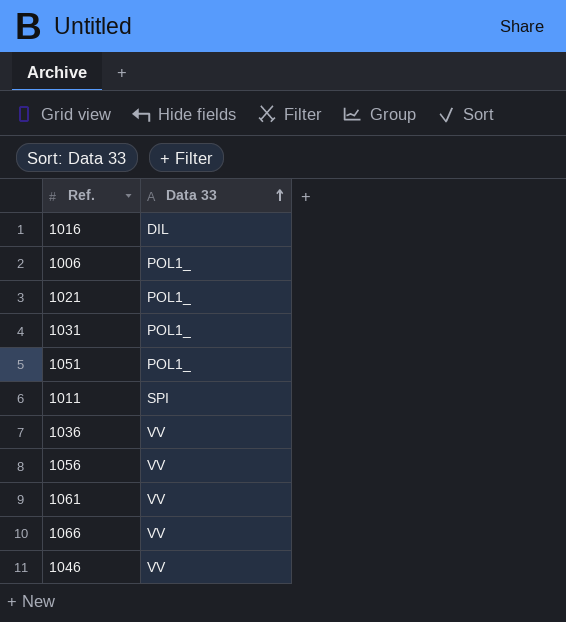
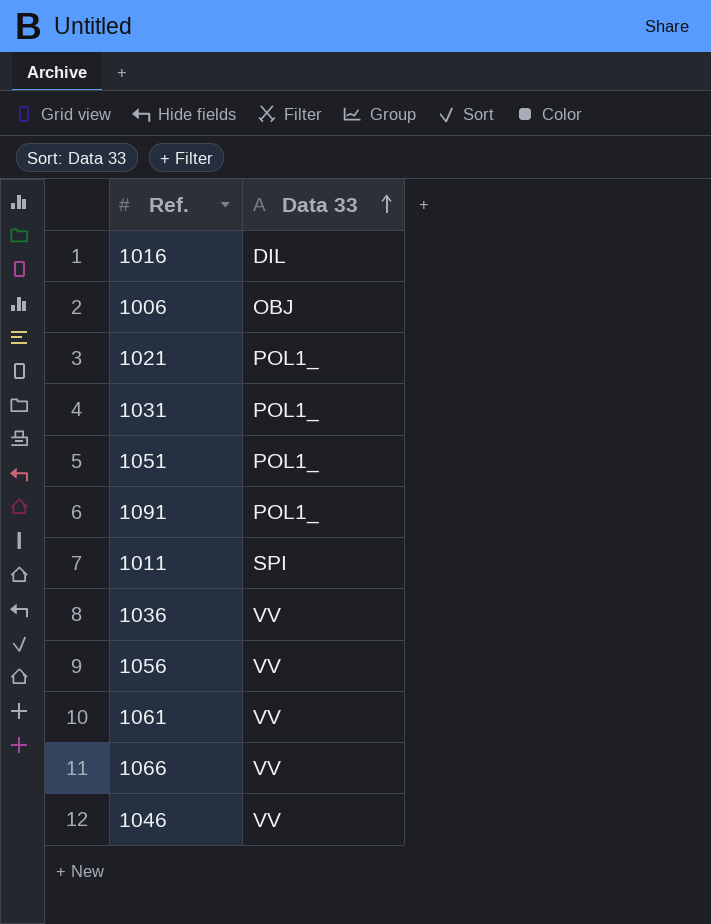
1006 | Data 33: POL1_ -> OBJ
row 1091: none -> POL1_

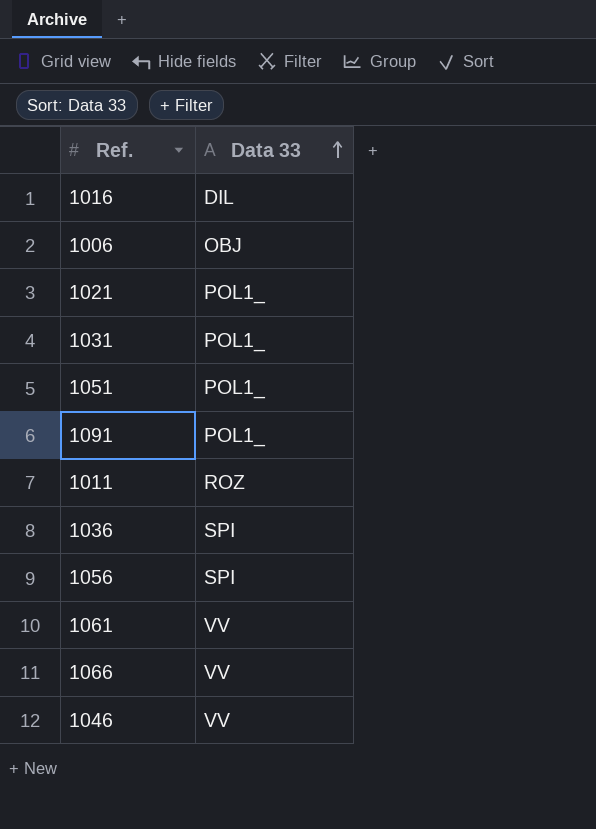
1011 | Data 33: SPI -> ROZ
1036 | Data 33: VV -> SPI
1056 | Data 33: VV -> SPI

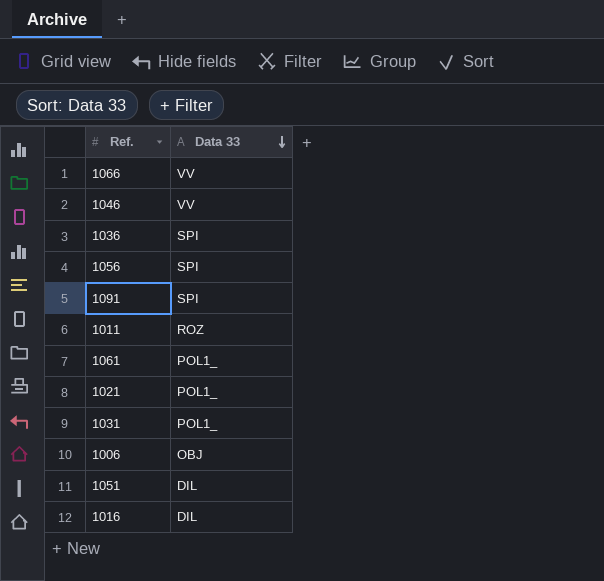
row order: Data 33 ascending -> Data 33 descending
1091 | Data 33: POL1_ -> SPI
1061 | Data 33: VV -> POL1_
1051 | Data 33: POL1_ -> DIL

